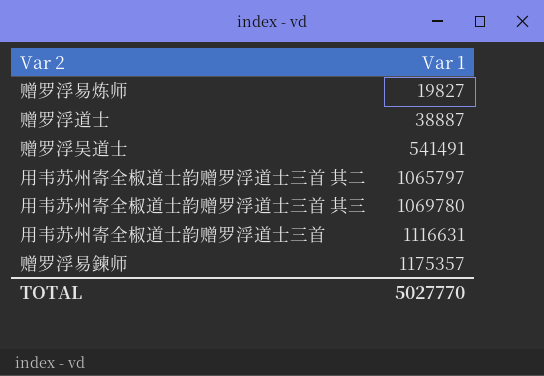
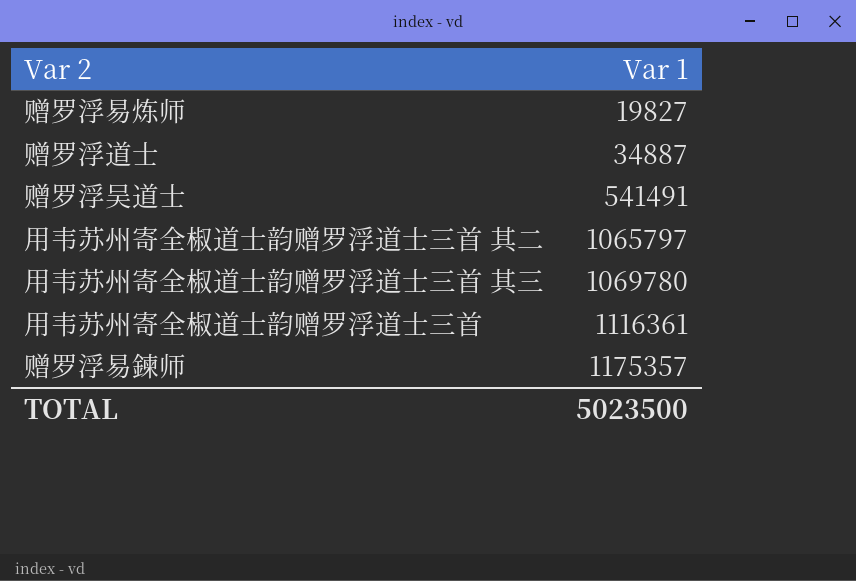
赠罗浮道士 | Var 1: 38887 -> 34887
用韦苏州寄全椒道士韵赠罗浮道士三首 | Var 1: 1116631 -> 1116361
TOTAL | Var 1: 5027770 -> 5023500

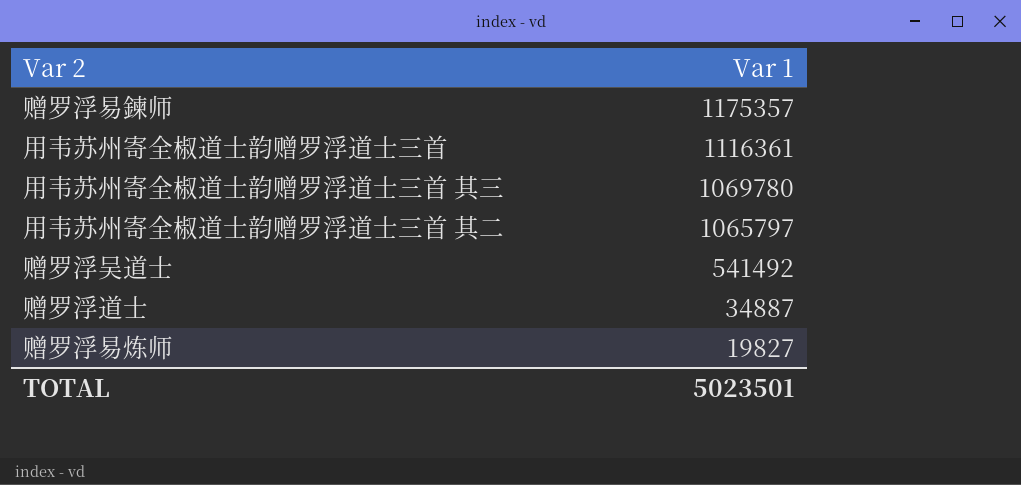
row order: Var 1 ascending -> Var 1 descending
赠罗浮吴道士 | Var 1: 541491 -> 541492
TOTAL | Var 1: 5023500 -> 5023501

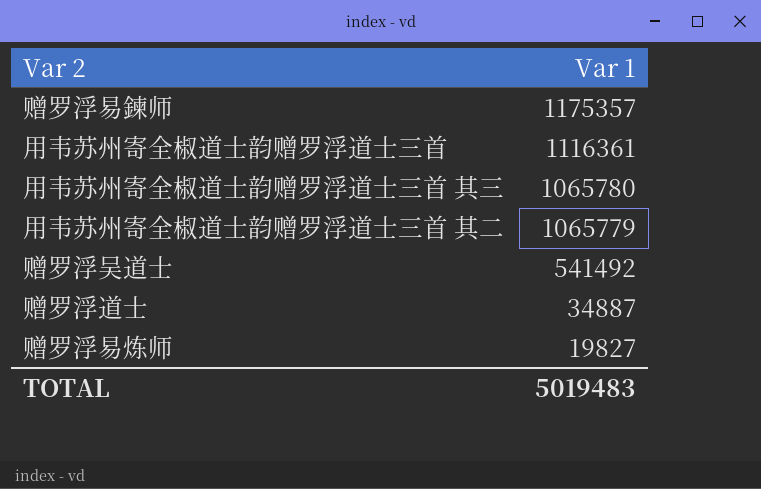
用韦苏州寄全椒道士韵赠罗浮道士三首 其三 | Var 1: 1069780 -> 1065780
用韦苏州寄全椒道士韵赠罗浮道士三首 其二 | Var 1: 1065797 -> 1065779
TOTAL | Var 1: 5023501 -> 5019483

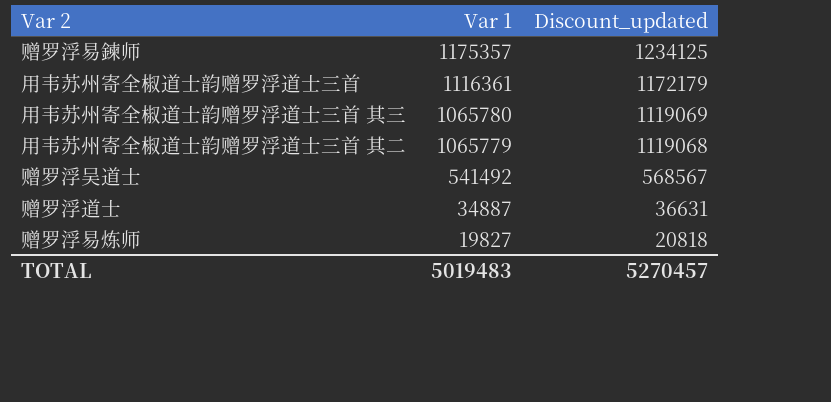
column Discount_updated | formula: none -> [Var 1] * 1.05

